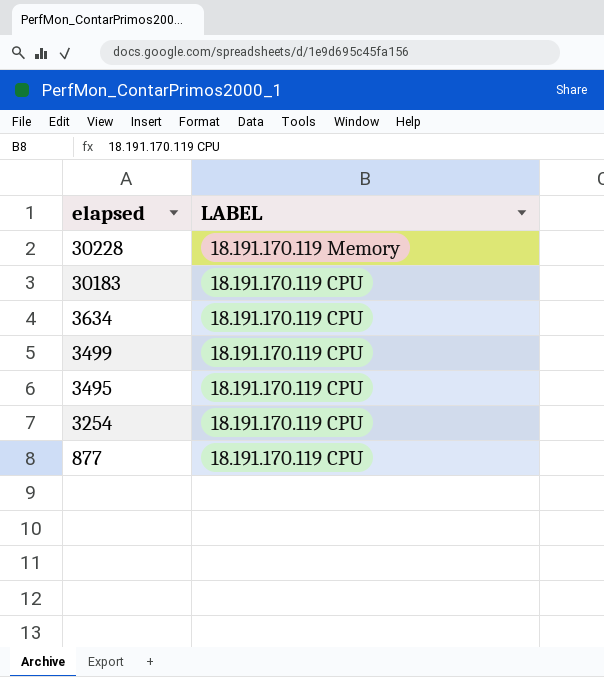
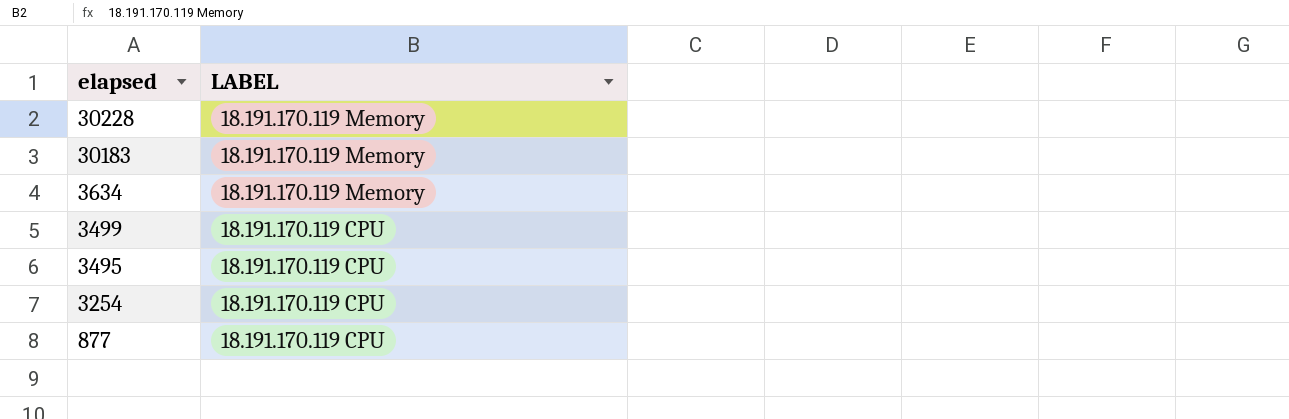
30183 | LABEL: 18.191.170.119 CPU -> 18.191.170.119 Memory
3634 | LABEL: 18.191.170.119 CPU -> 18.191.170.119 Memory

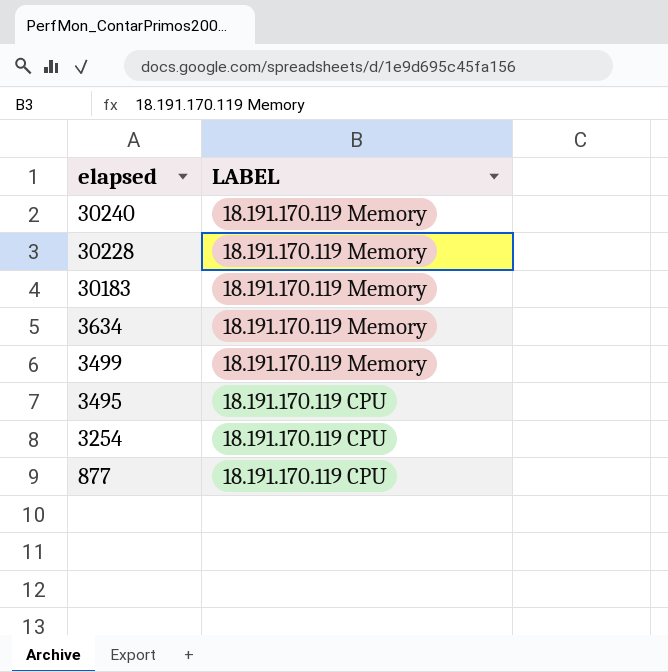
row 30240: none -> 18.191.170.119 Memory
3499 | LABEL: 18.191.170.119 CPU -> 18.191.170.119 Memory

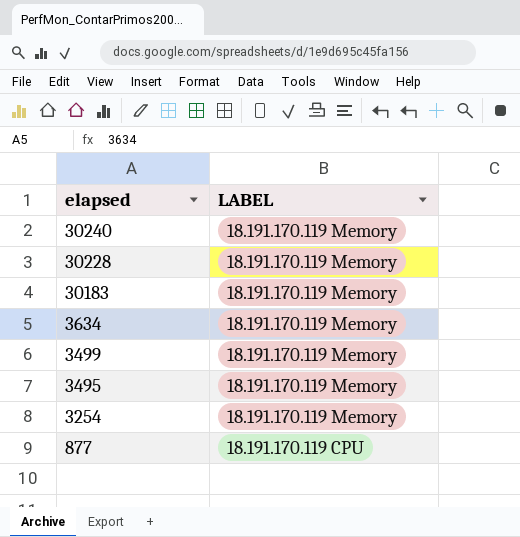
3495 | LABEL: 18.191.170.119 CPU -> 18.191.170.119 Memory
3254 | LABEL: 18.191.170.119 CPU -> 18.191.170.119 Memory

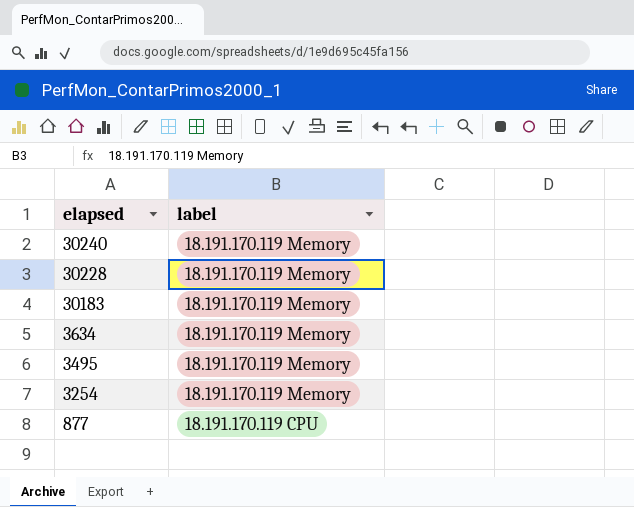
column name: LABEL -> label
row 3499: 18.191.170.119 Memory -> none

